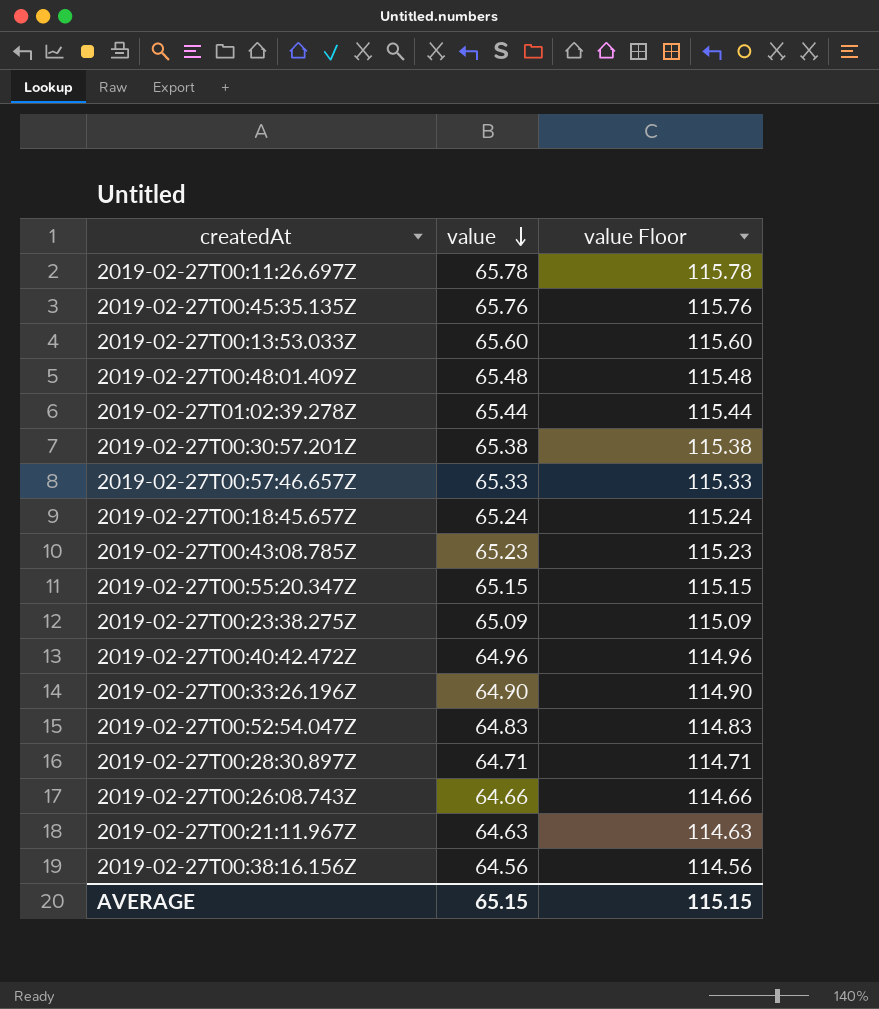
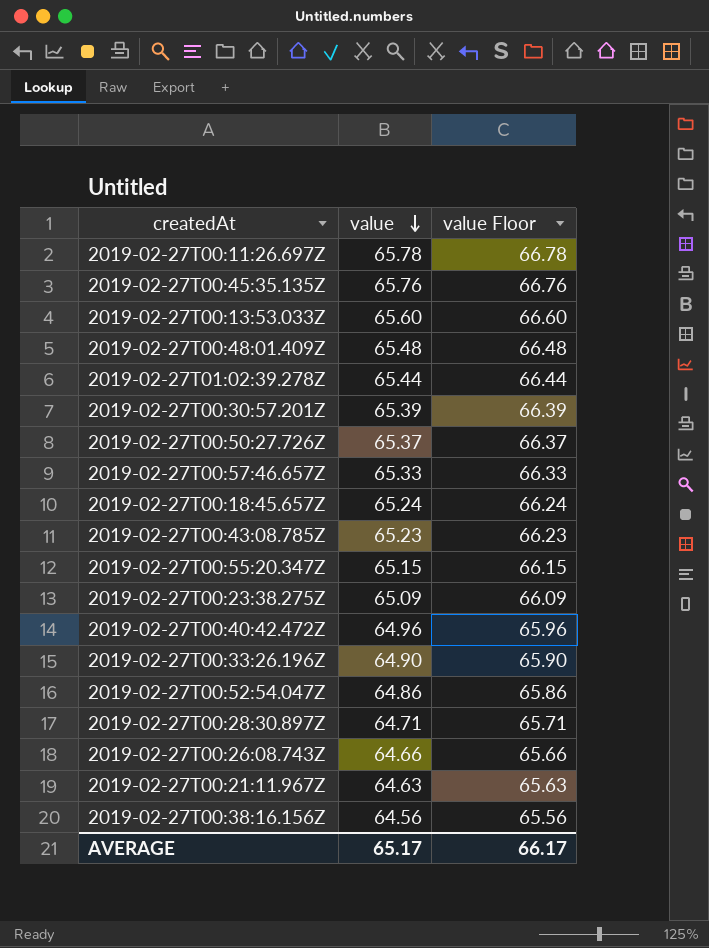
column value Floor | formula: [value] + 50 -> [value] + 1
2019-02-27T00:30:57.201Z | value: 65.38 -> 65.39
row 2019-02-27T00:50:27.726Z: none -> 65.37 | 66.37
2019-02-27T00:52:54.047Z | value: 64.83 -> 64.86
AVERAGE | value: 65.15 -> 65.17
AVERAGE | value Floor: 115.15 -> 66.17

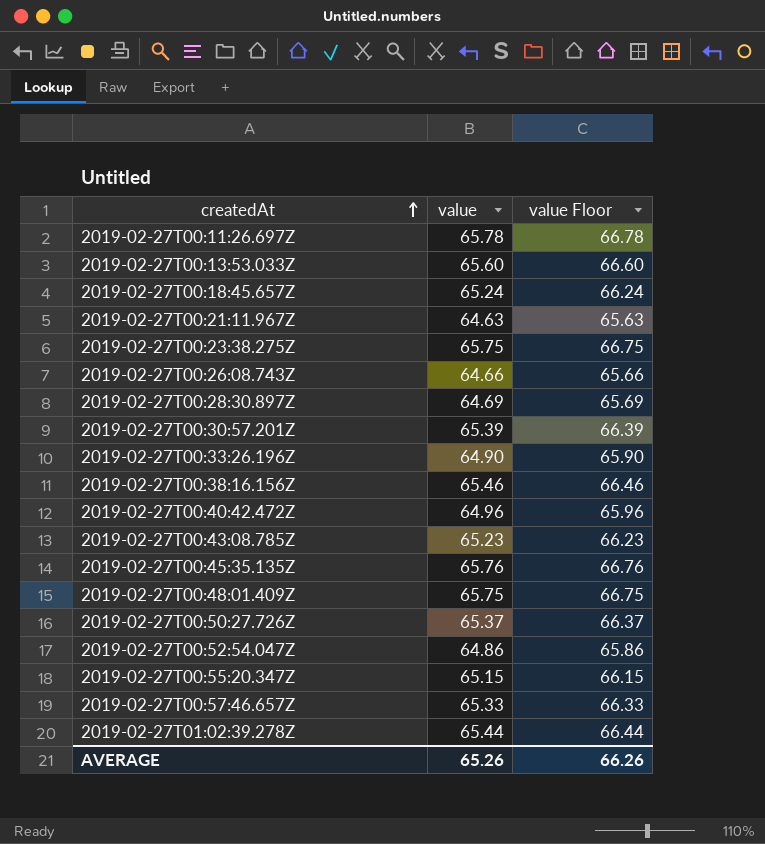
row order: value descending -> createdAt ascending
2019-02-27T00:23:38.275Z | value: 65.09 -> 65.75
2019-02-27T00:23:38.275Z | value Floor: 66.09 -> 66.75
2019-02-27T00:28:30.897Z | value: 64.71 -> 64.69
2019-02-27T00:28:30.897Z | value Floor: 65.71 -> 65.69
2019-02-27T00:38:16.156Z | value: 64.56 -> 65.46
2019-02-27T00:38:16.156Z | value Floor: 65.56 -> 66.46
2019-02-27T00:48:01.409Z | value: 65.48 -> 65.75
2019-02-27T00:48:01.409Z | value Floor: 66.48 -> 66.75
AVERAGE | value: 65.17 -> 65.26
AVERAGE | value Floor: 66.17 -> 66.26

